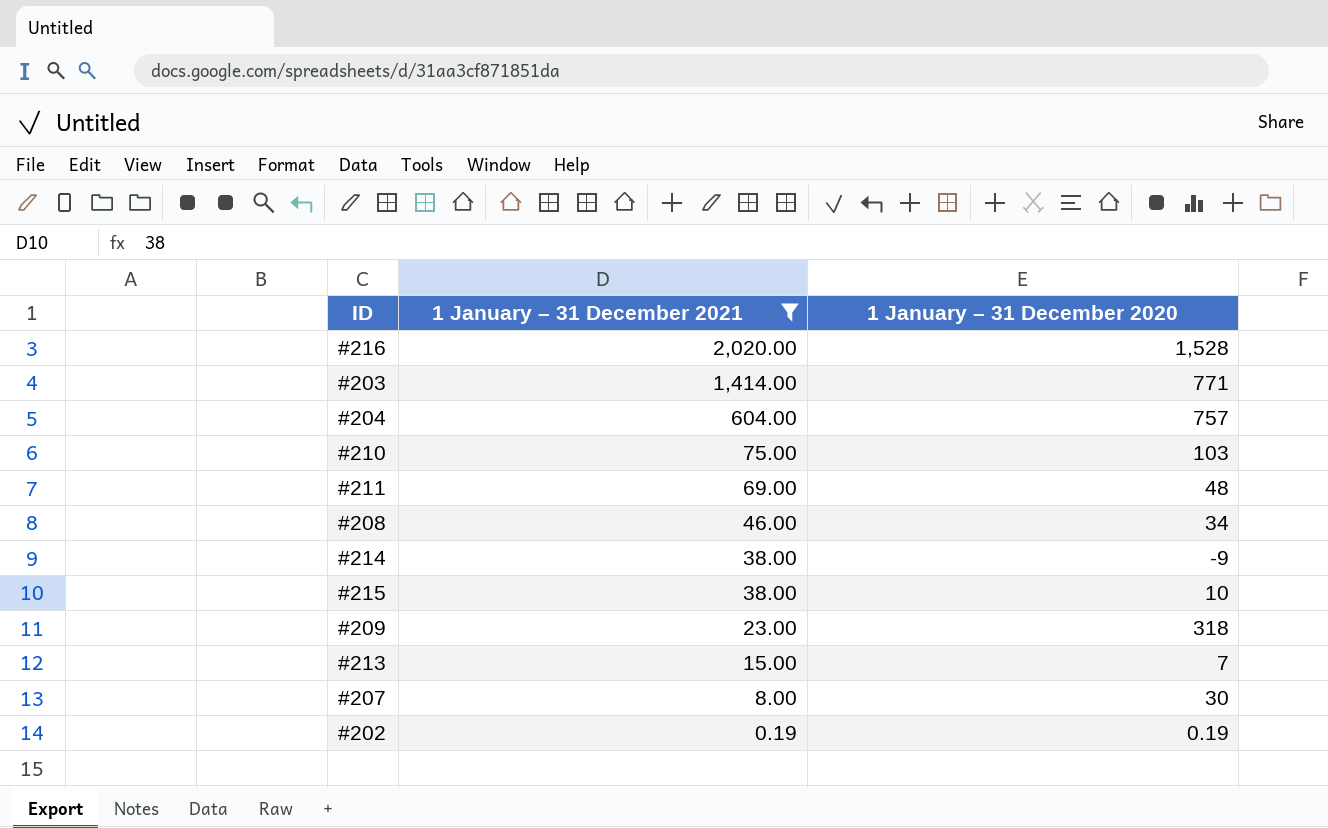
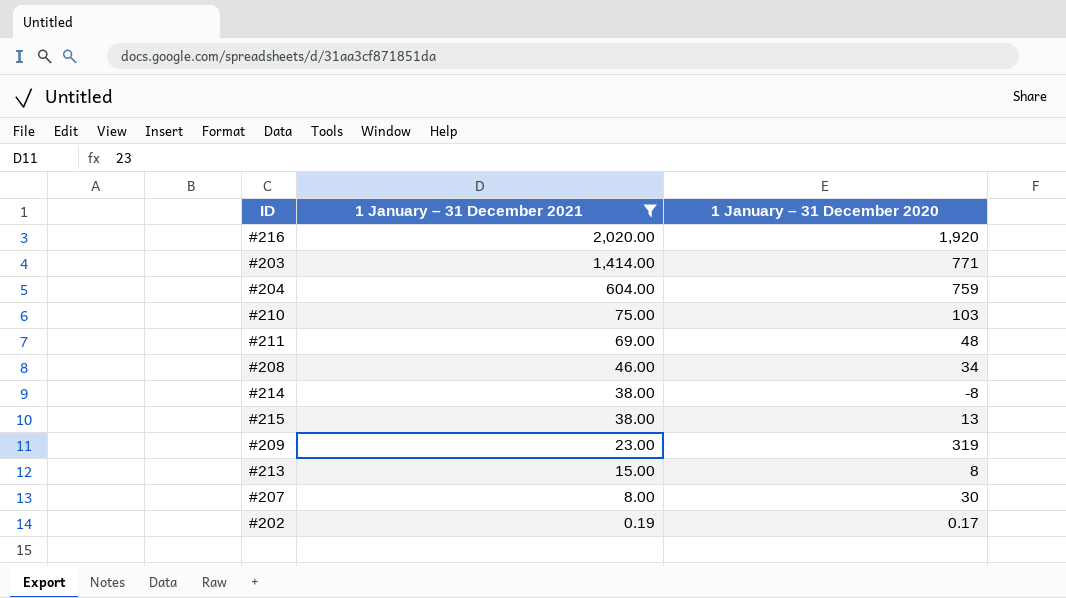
#216 | 1 January – 31 December 2020: 1,528 -> 1,920
#204 | 1 January – 31 December 2020: 757 -> 759
#214 | 1 January – 31 December 2020: -9 -> -8
#215 | 1 January – 31 December 2020: 10 -> 13
#209 | 1 January – 31 December 2020: 318 -> 319
#213 | 1 January – 31 December 2020: 7 -> 8
#202 | 1 January – 31 December 2020: 0.19 -> 0.17

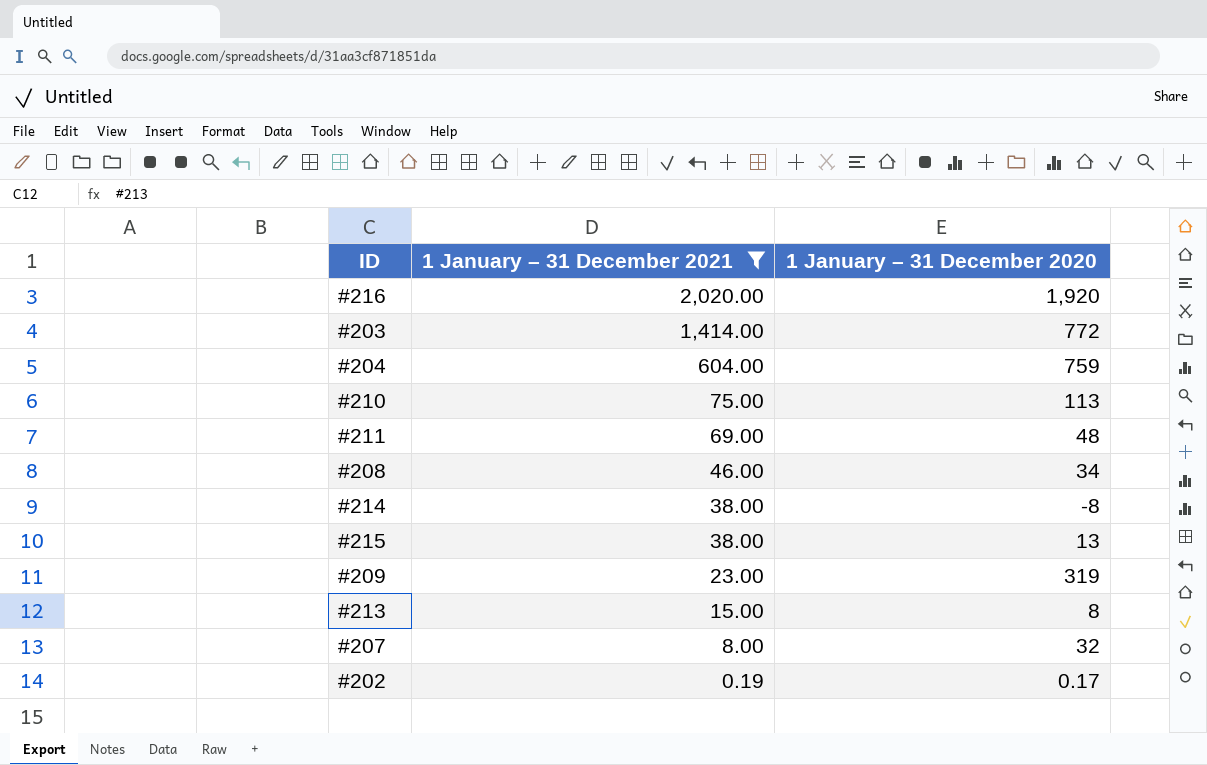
#203 | 1 January – 31 December 2020: 771 -> 772
#210 | 1 January – 31 December 2020: 103 -> 113
#207 | 1 January – 31 December 2020: 30 -> 32

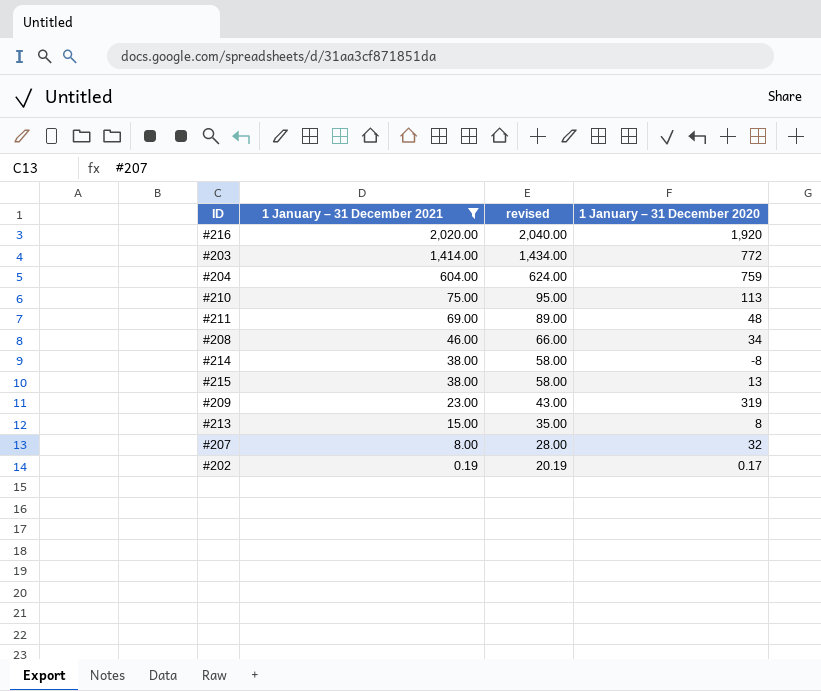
column revised | formula: none -> [1 January – 31 December 2021] + 20

